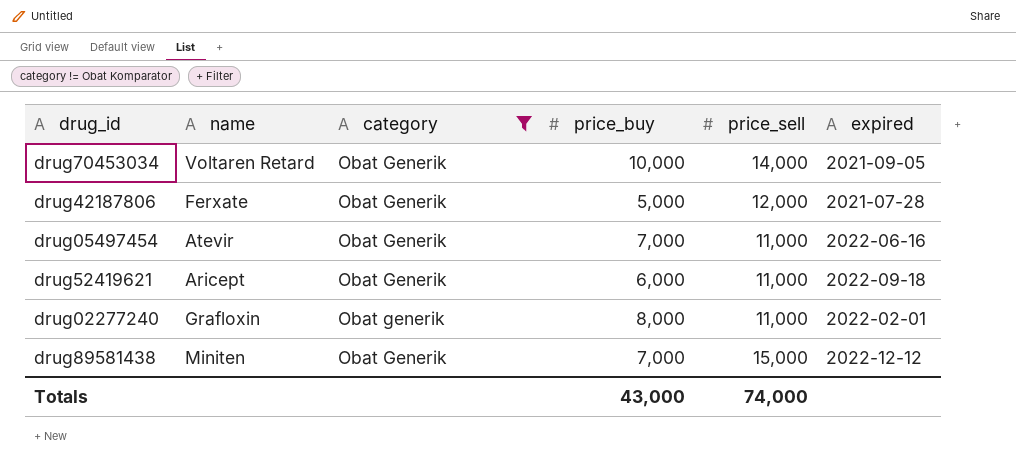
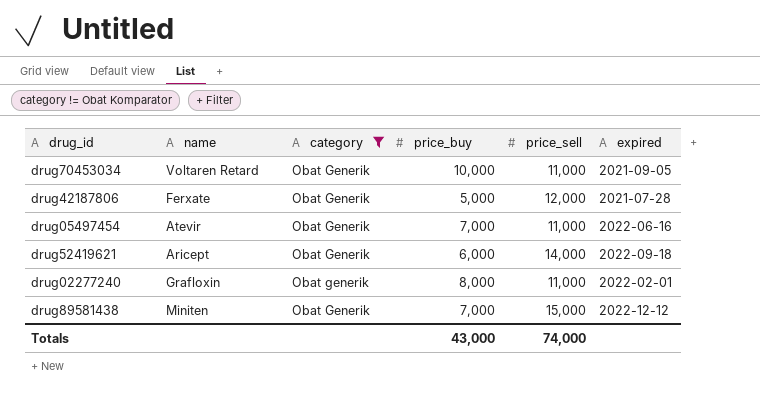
drug70453034 | price_sell: 14,000 -> 11,000
drug52419621 | price_sell: 11,000 -> 14,000

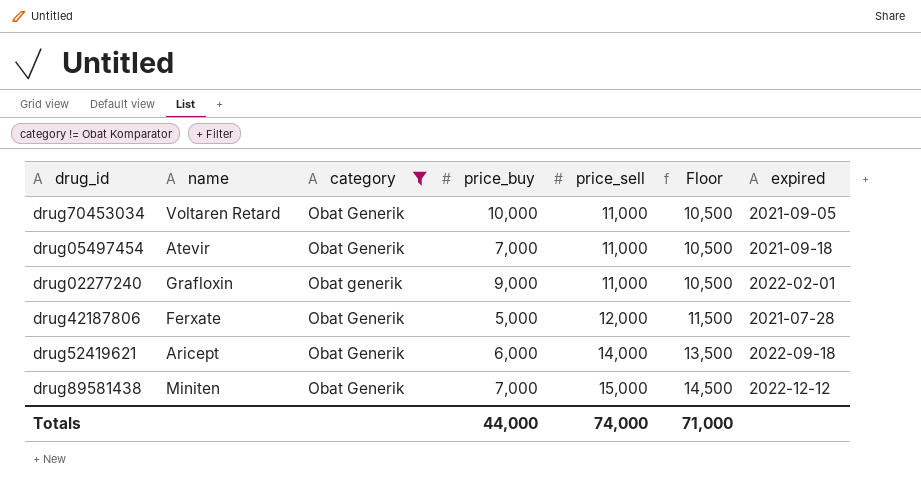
row order: none -> price_sell ascending
column Floor | formula: none -> [price_sell] - 500
drug05497454 | expired: 2022-06-16 -> 2021-09-18
drug02277240 | price_buy: 8,000 -> 9,000
Totals | price_buy: 43,000 -> 44,000

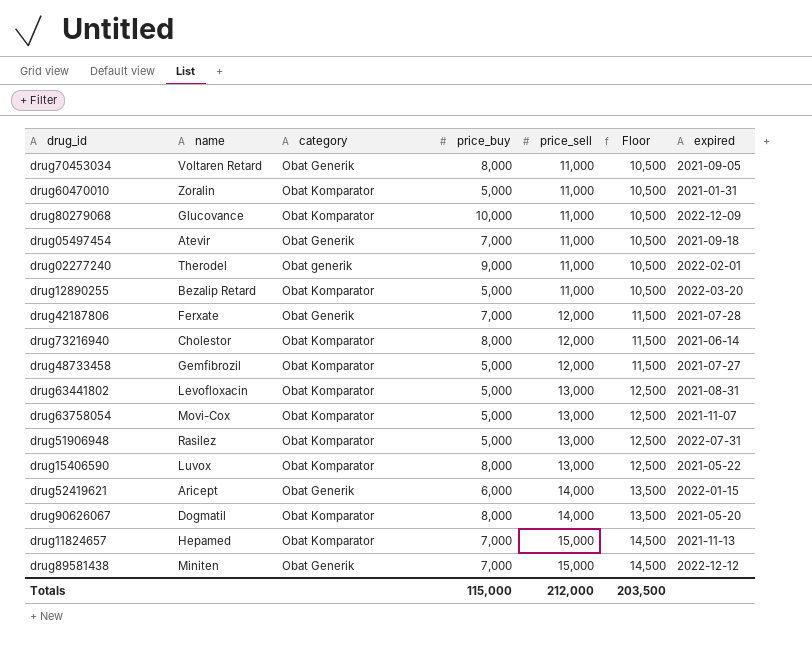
filter: category != Obat Komparator -> none
drug70453034 | price_buy: 10,000 -> 8,000
drug02277240 | name: Grafloxin -> Therodel
drug42187806 | price_buy: 5,000 -> 7,000
drug52419621 | expired: 2022-09-18 -> 2022-01-15
Totals | price_buy: 44,000 -> 115,000
Totals | price_sell: 74,000 -> 212,000
Totals | Floor: 71,000 -> 203,500

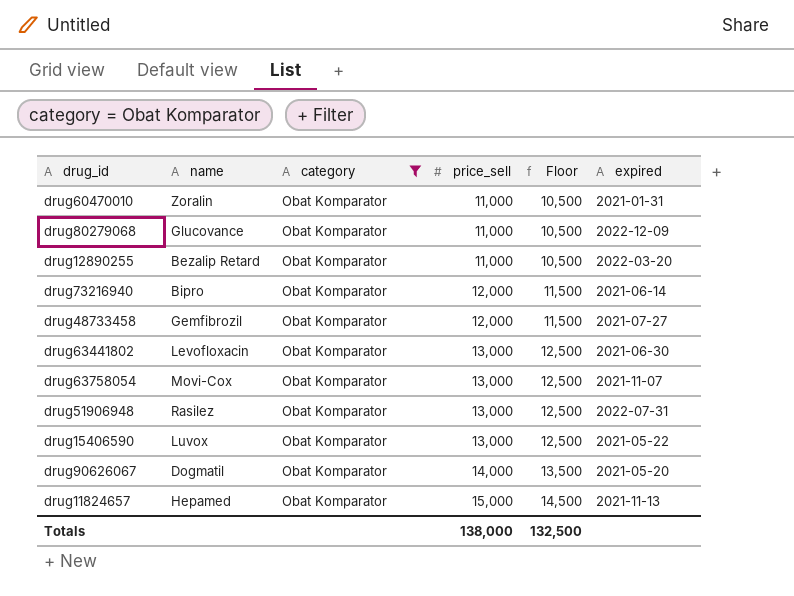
filter: none -> category = Obat Komparator
column price_buy | position: 4 -> none
drug73216940 | name: Cholestor -> Bipro
drug63441802 | expired: 2021-08-31 -> 2021-06-30
Totals | price_sell: 212,000 -> 138,000
Totals | Floor: 203,500 -> 132,500

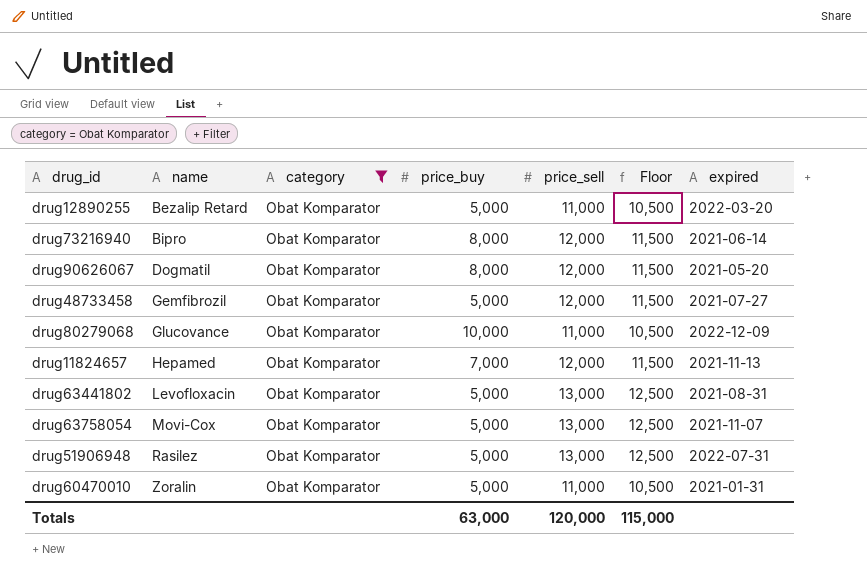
row order: price_sell ascending -> name ascending
column price_buy | position: none -> 4
row drug15406590: Luvox | Obat Komparator | 13,000 | 12,500 | 2021-05-22 -> none
drug90626067 | price_sell: 14,000 -> 12,000
drug90626067 | Floor: 13,500 -> 11,500
drug11824657 | price_sell: 15,000 -> 12,000
drug11824657 | Floor: 14,500 -> 11,500
drug63441802 | expired: 2021-06-30 -> 2021-08-31
Totals | price_sell: 138,000 -> 120,000
Totals | Floor: 132,500 -> 115,000

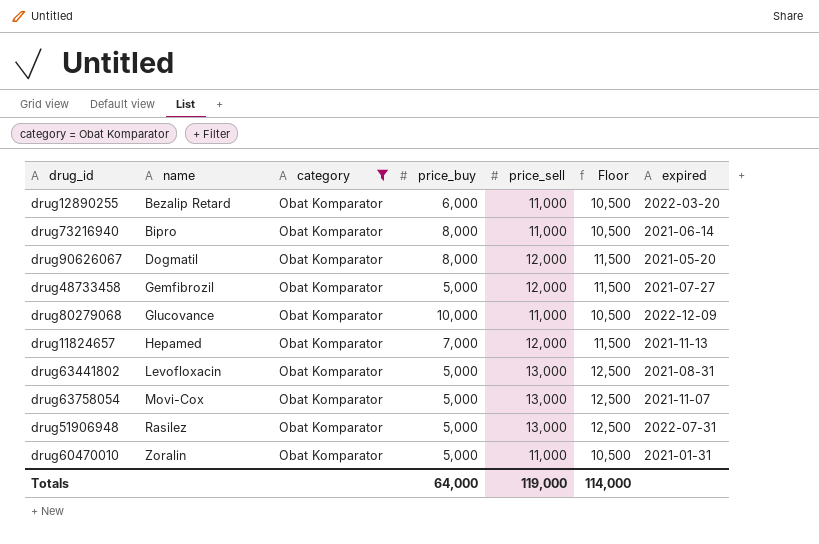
drug12890255 | price_buy: 5,000 -> 6,000
drug73216940 | price_sell: 12,000 -> 11,000
drug73216940 | Floor: 11,500 -> 10,500
Totals | price_buy: 63,000 -> 64,000
Totals | price_sell: 120,000 -> 119,000
Totals | Floor: 115,000 -> 114,000

